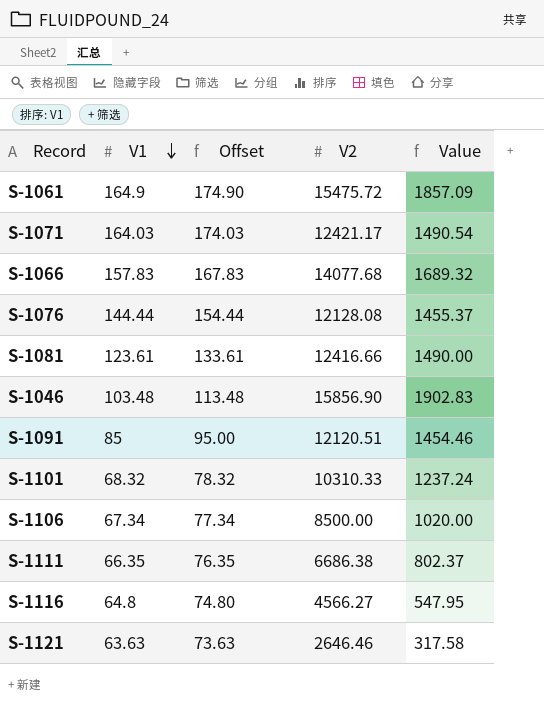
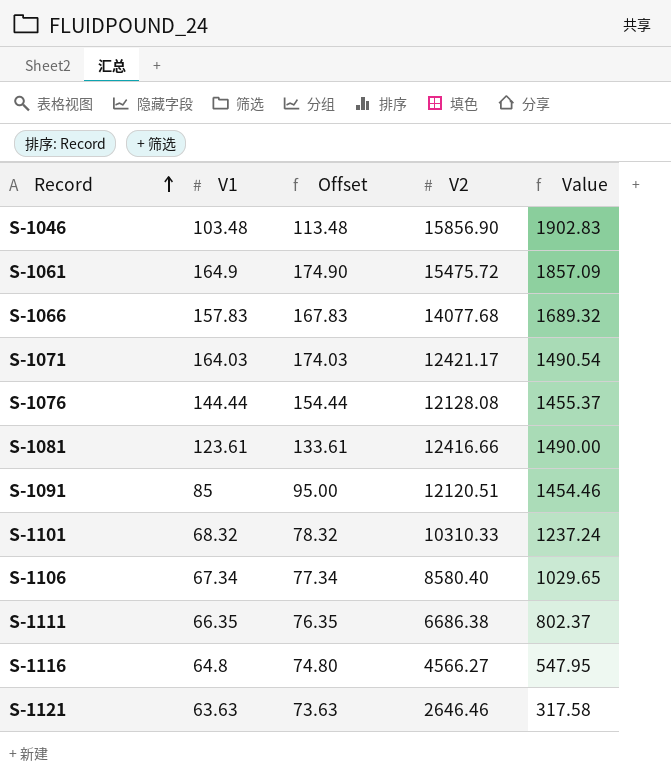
row order: V1 descending -> Record ascending
S-1106 | V2: 8500.00 -> 8580.40
S-1106 | Value: 1020.00 -> 1029.65

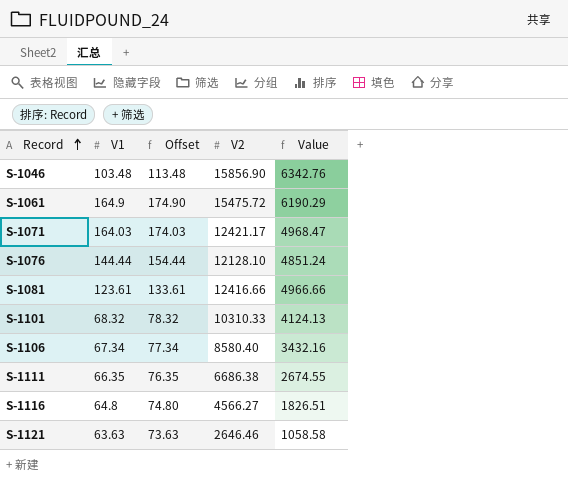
column Value | formula: [V2] * 0.12 -> [V2] * 0.4
row S-1066: 157.83 | 167.83 | 14077.68 | 1689.32 -> none
row S-1091: 85 | 95.00 | 12120.51 | 1454.46 -> none
S-1076 | V2: 12128.08 -> 12128.10

